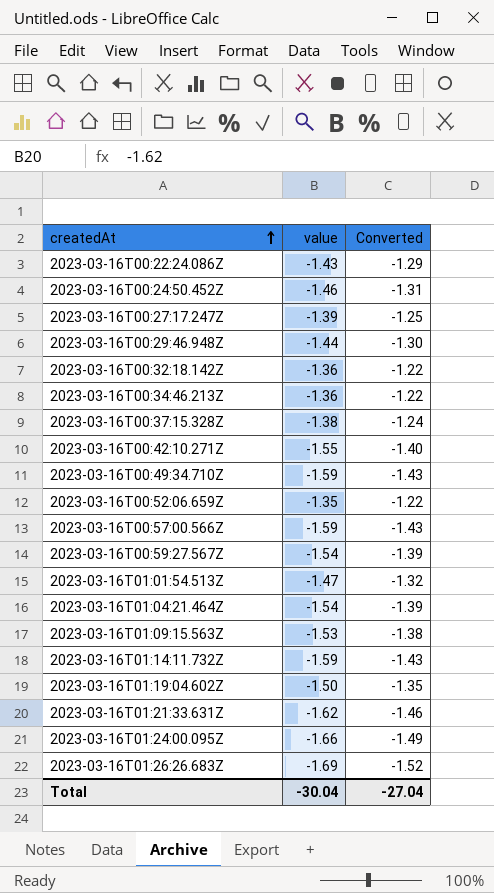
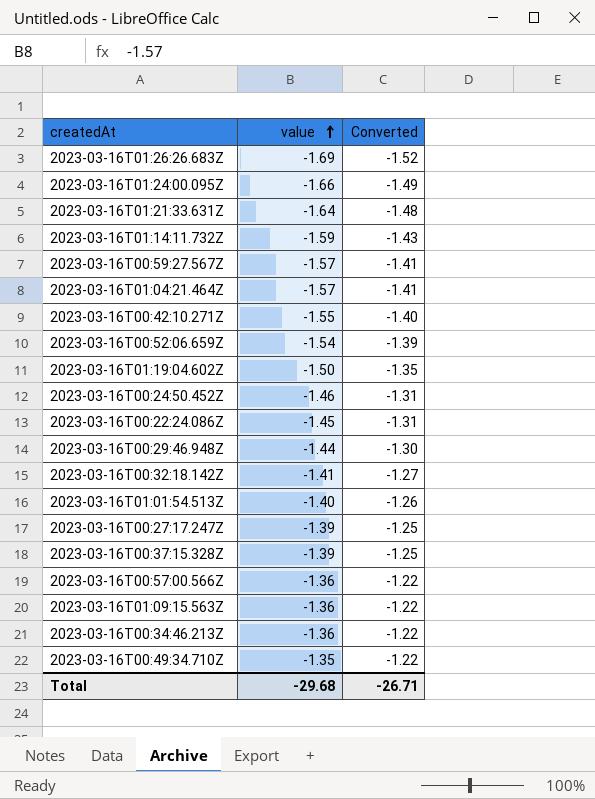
row order: createdAt ascending -> value ascending
2023-03-16T01:21:33.631Z | value: -1.62 -> -1.64
2023-03-16T01:21:33.631Z | Converted: -1.46 -> -1.48
2023-03-16T00:59:27.567Z | value: -1.54 -> -1.57
2023-03-16T00:59:27.567Z | Converted: -1.39 -> -1.41
2023-03-16T01:04:21.464Z | value: -1.54 -> -1.57
2023-03-16T01:04:21.464Z | Converted: -1.39 -> -1.41
2023-03-16T00:52:06.659Z | value: -1.35 -> -1.54
2023-03-16T00:52:06.659Z | Converted: -1.22 -> -1.39
2023-03-16T00:22:24.086Z | value: -1.43 -> -1.45
2023-03-16T00:22:24.086Z | Converted: -1.29 -> -1.31
2023-03-16T00:32:18.142Z | value: -1.36 -> -1.41
2023-03-16T00:32:18.142Z | Converted: -1.22 -> -1.27
2023-03-16T01:01:54.513Z | value: -1.47 -> -1.40
2023-03-16T01:01:54.513Z | Converted: -1.32 -> -1.26
2023-03-16T00:37:15.328Z | value: -1.38 -> -1.39
2023-03-16T00:37:15.328Z | Converted: -1.24 -> -1.25
2023-03-16T00:57:00.566Z | value: -1.59 -> -1.36
2023-03-16T00:57:00.566Z | Converted: -1.43 -> -1.22
2023-03-16T01:09:15.563Z | value: -1.53 -> -1.36
2023-03-16T01:09:15.563Z | Converted: -1.38 -> -1.22
2023-03-16T00:49:34.710Z | value: -1.59 -> -1.35
2023-03-16T00:49:34.710Z | Converted: -1.43 -> -1.22
Total | value: -30.04 -> -29.68
Total | Converted: -27.04 -> -26.71

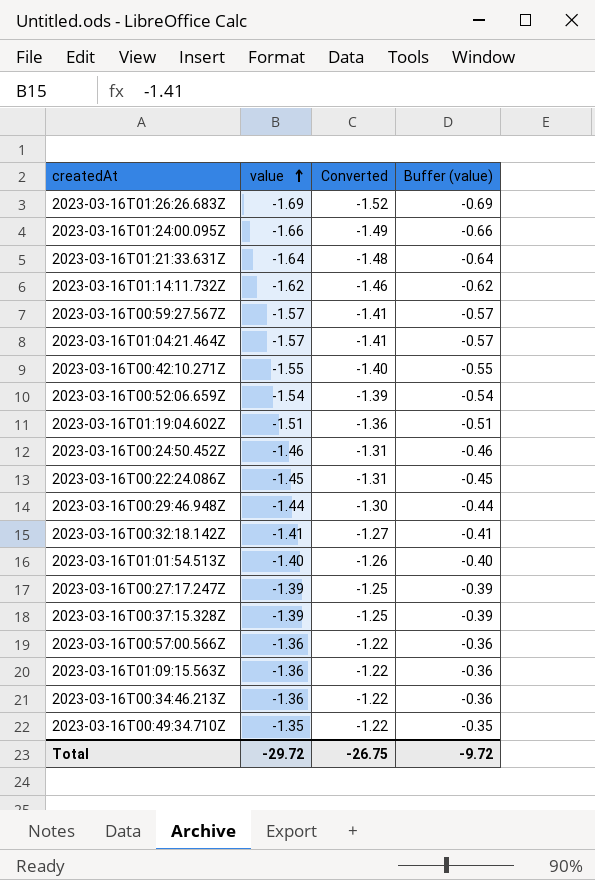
column Buffer (value) | formula: none -> [value] + 1
2023-03-16T01:14:11.732Z | value: -1.59 -> -1.62
2023-03-16T01:14:11.732Z | Converted: -1.43 -> -1.46
2023-03-16T01:19:04.602Z | value: -1.50 -> -1.51
2023-03-16T01:19:04.602Z | Converted: -1.35 -> -1.36
Total | value: -29.68 -> -29.72
Total | Converted: -26.71 -> -26.75

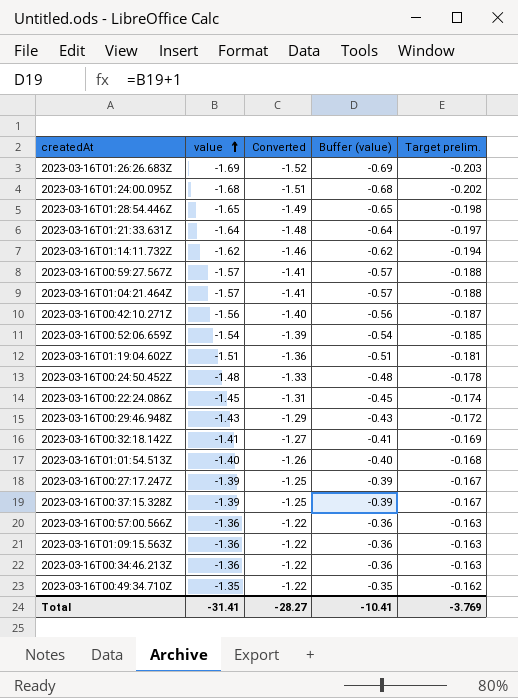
column Target prelim. | formula: none -> [value] * 0.12
2023-03-16T01:24:00.095Z | value: -1.66 -> -1.68
2023-03-16T01:24:00.095Z | Converted: -1.49 -> -1.51
2023-03-16T01:24:00.095Z | Buffer (value): -0.66 -> -0.68
row 2023-03-16T01:28:54.446Z: none -> -1.65 | -1.49 | -0.65 | -0.198
2023-03-16T00:42:10.271Z | value: -1.55 -> -1.56
2023-03-16T00:42:10.271Z | Buffer (value): -0.55 -> -0.56
2023-03-16T00:24:50.452Z | value: -1.46 -> -1.48
2023-03-16T00:24:50.452Z | Converted: -1.31 -> -1.33
2023-03-16T00:24:50.452Z | Buffer (value): -0.46 -> -0.48
2023-03-16T00:29:46.948Z | value: -1.44 -> -1.43
2023-03-16T00:29:46.948Z | Converted: -1.30 -> -1.29
2023-03-16T00:29:46.948Z | Buffer (value): -0.44 -> -0.43
Total | value: -29.72 -> -31.41
Total | Converted: -26.75 -> -28.27
Total | Buffer (value): -9.72 -> -10.41

